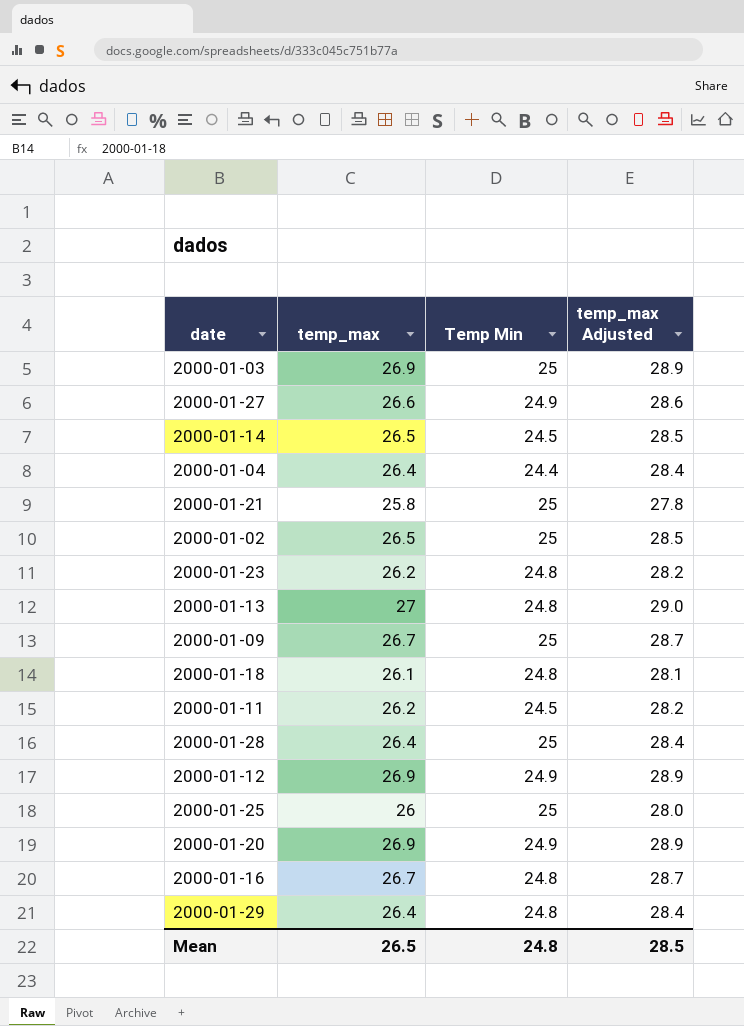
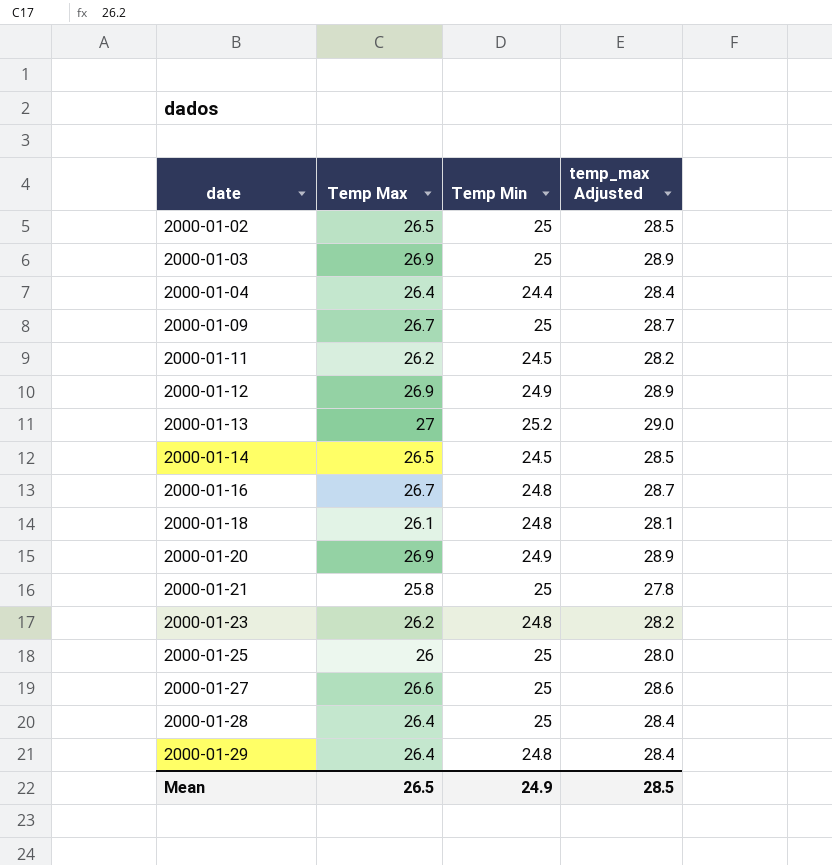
row order: none -> date ascending
column name: temp_max -> Temp Max
2000-01-13 | Temp Min: 24.8 -> 25.2
2000-01-27 | Temp Min: 24.9 -> 25
Mean | Temp Min: 24.8 -> 24.9

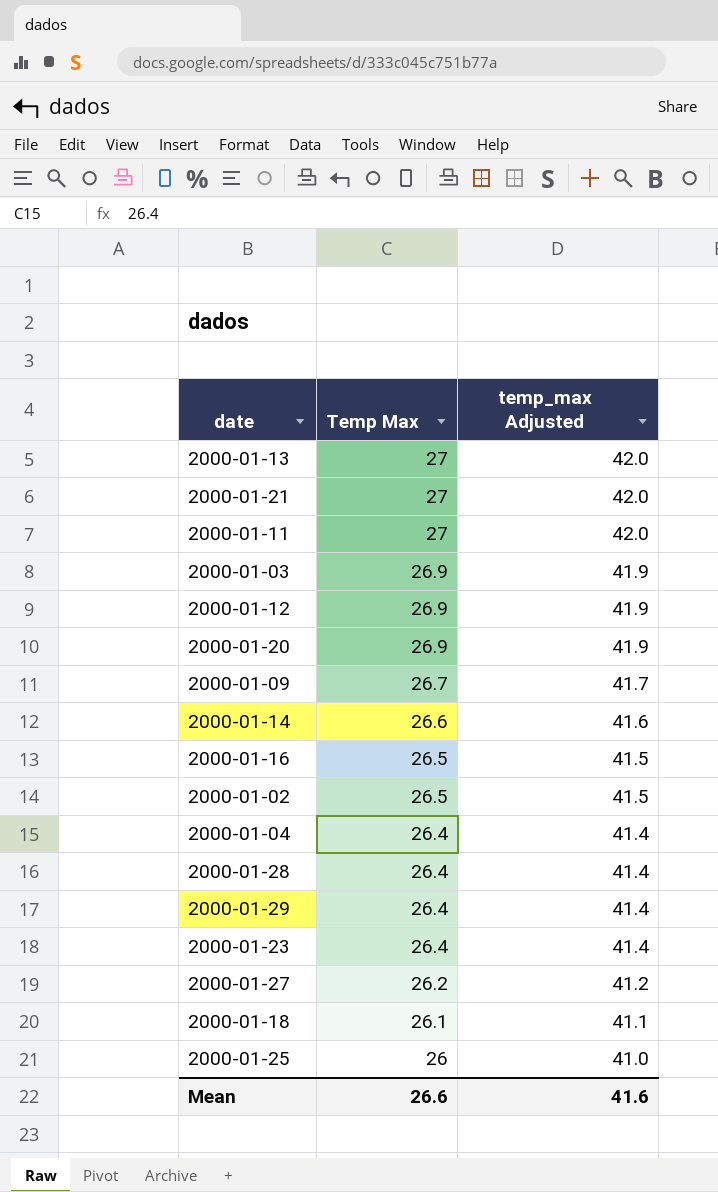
row order: date ascending -> Temp Max descending
column Temp Min | position: 3 -> none
column temp_max Adjusted | formula: [Temp Max] + 2 -> [Temp Max] + 15
2000-01-21 | Temp Max: 25.8 -> 27
2000-01-11 | Temp Max: 26.2 -> 27
2000-01-14 | Temp Max: 26.5 -> 26.6
2000-01-16 | Temp Max: 26.7 -> 26.5
2000-01-23 | Temp Max: 26.2 -> 26.4
2000-01-27 | Temp Max: 26.6 -> 26.2
Mean | Temp Max: 26.5 -> 26.6
Mean | temp_max Adjusted: 28.5 -> 41.6

